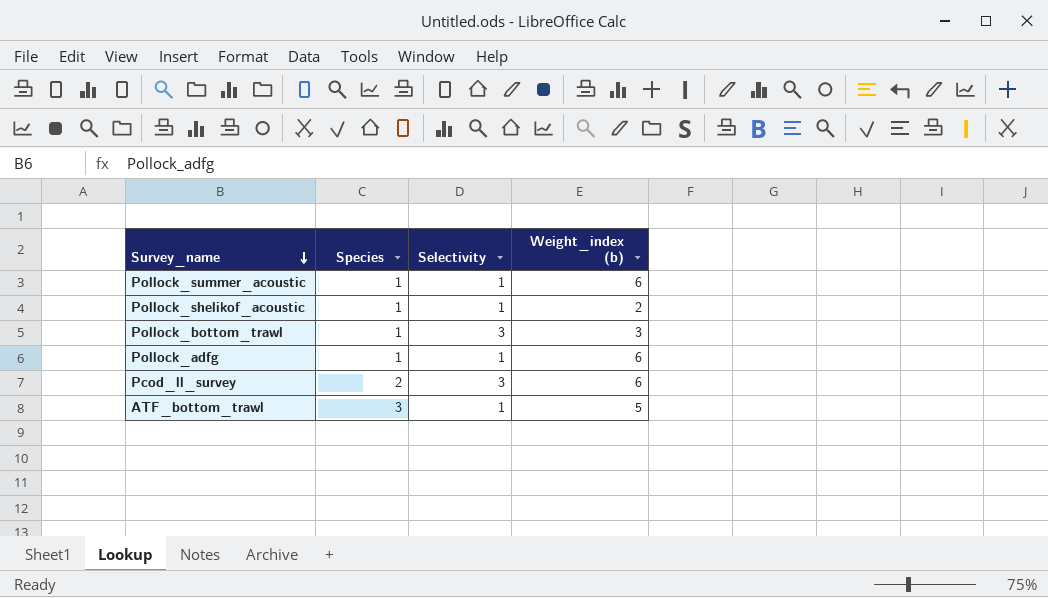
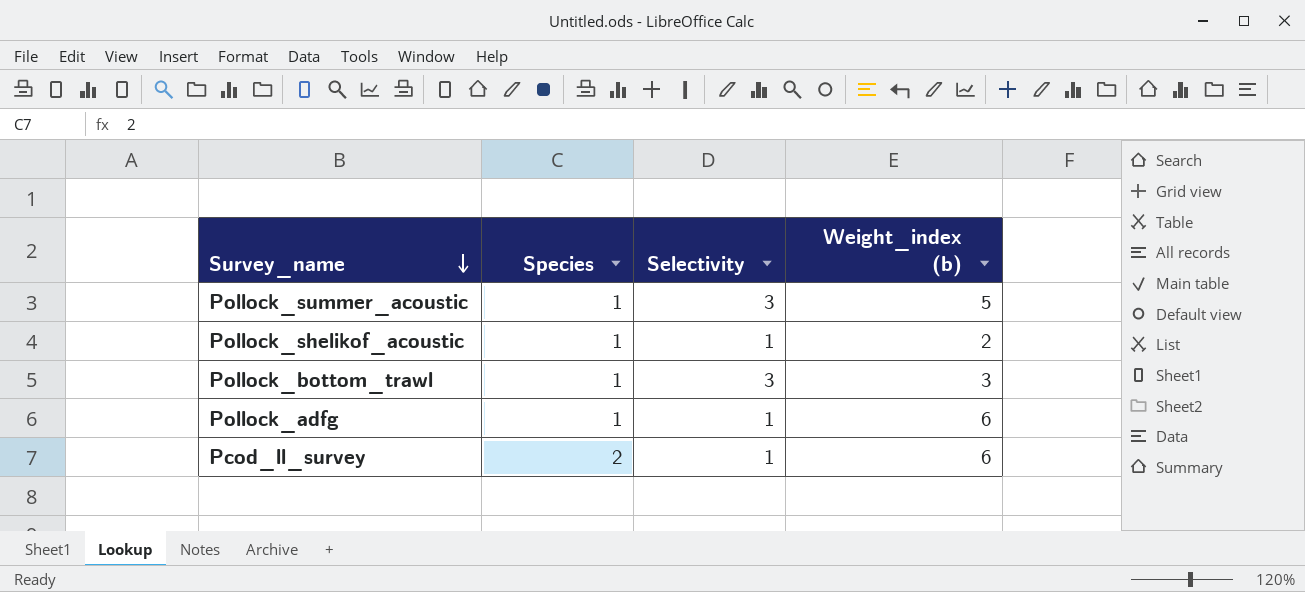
row ATF_bottom_trawl: 3 | 1 | 5 -> none
Pollock_summer_acoustic | Selectivity: 1 -> 3
Pollock_summer_acoustic | Weight_index (b): 6 -> 5
Pcod_ll_survey | Selectivity: 3 -> 1

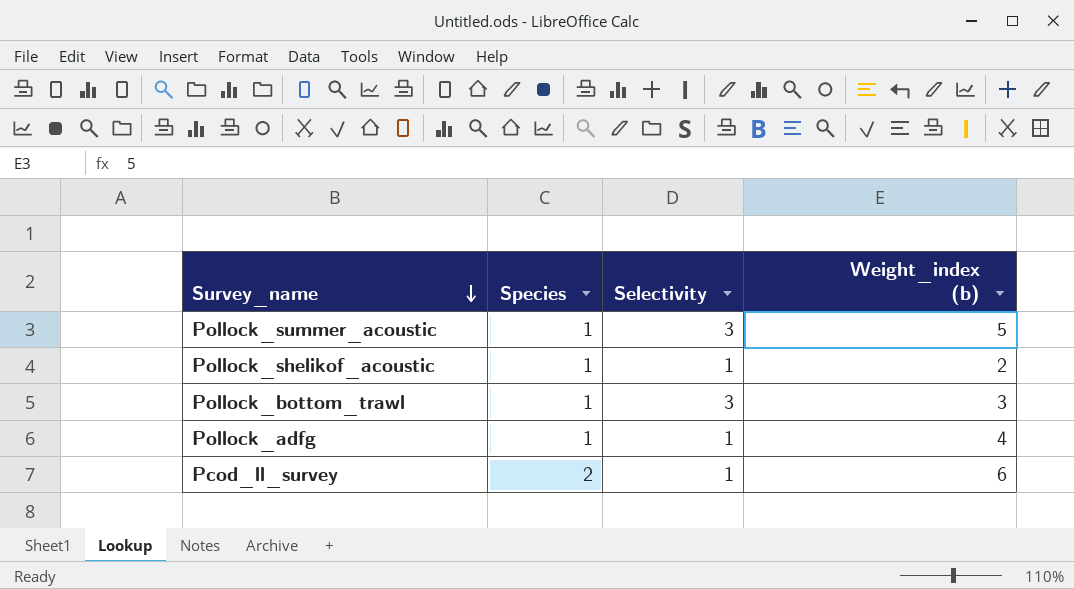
Pollock_adfg | Weight_index (b): 6 -> 4

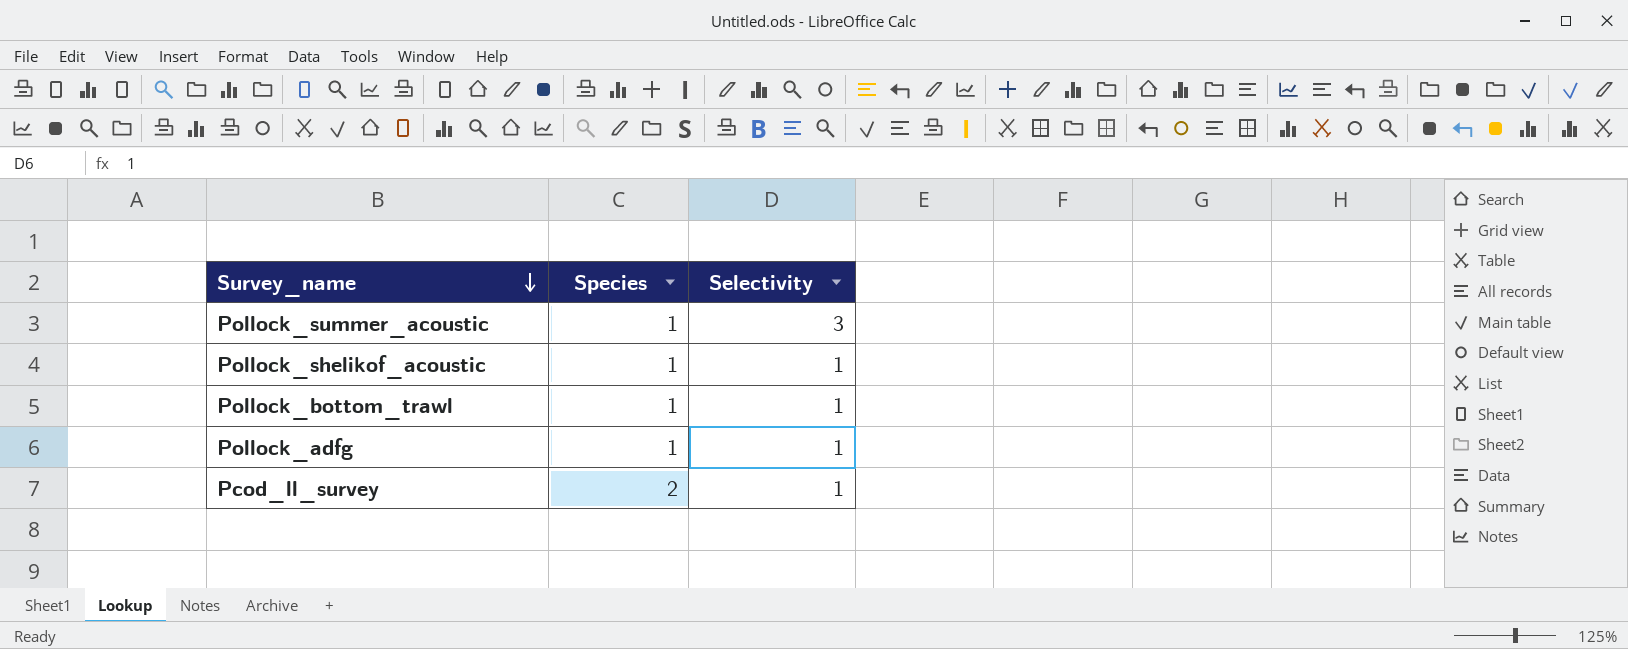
column Weight_index (b) | position: 4 -> none
Pollock_bottom_trawl | Selectivity: 3 -> 1

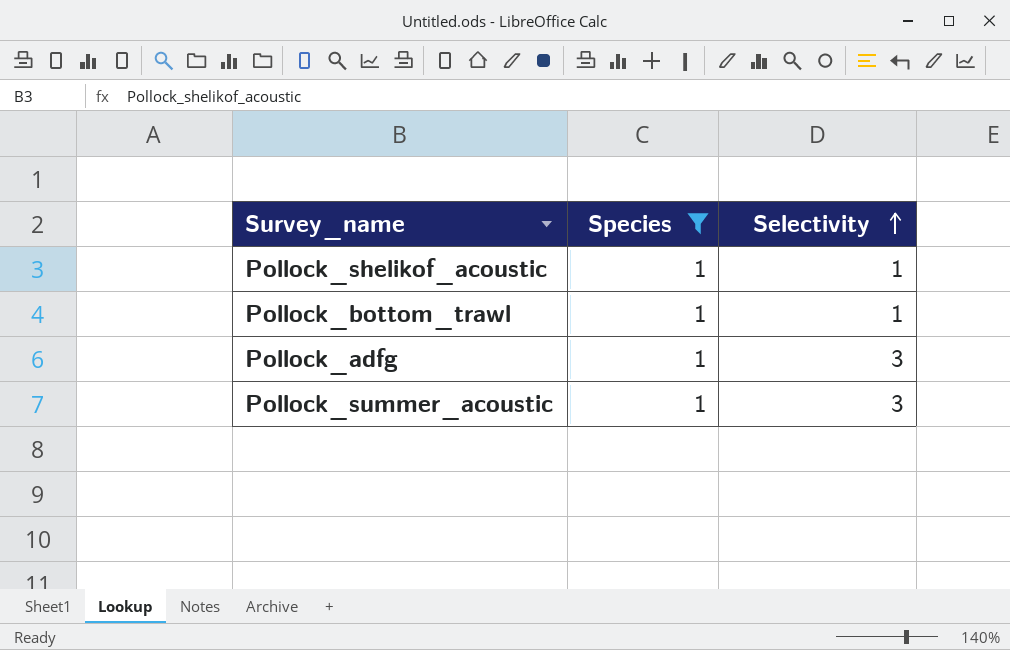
filter: none -> Species = 1
row order: Survey_name descending -> Selectivity ascending
Pollock_adfg | Selectivity: 1 -> 3

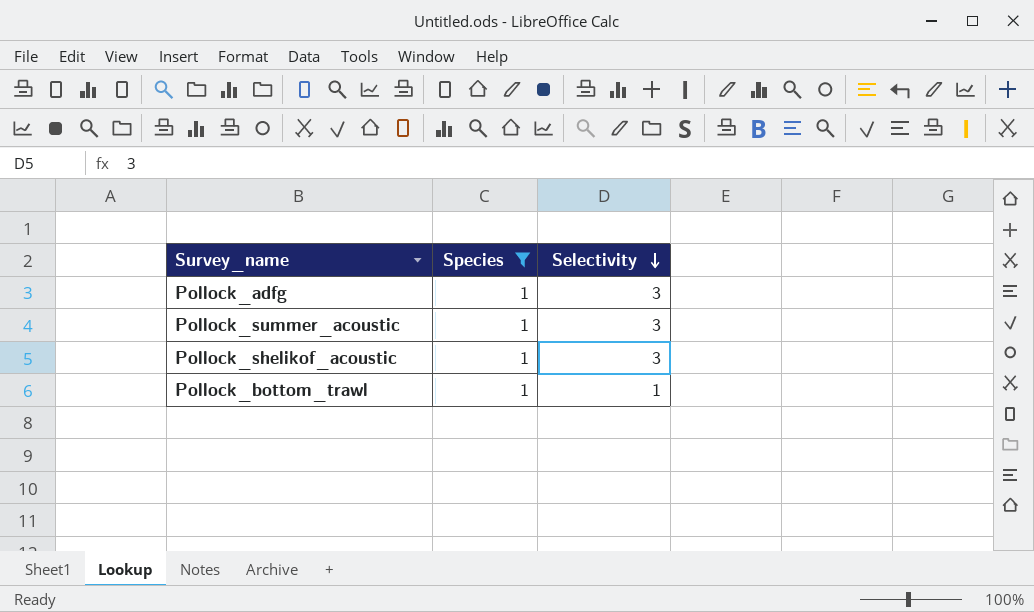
row order: Selectivity ascending -> Selectivity descending
Pollock_shelikof_acoustic | Selectivity: 1 -> 3

